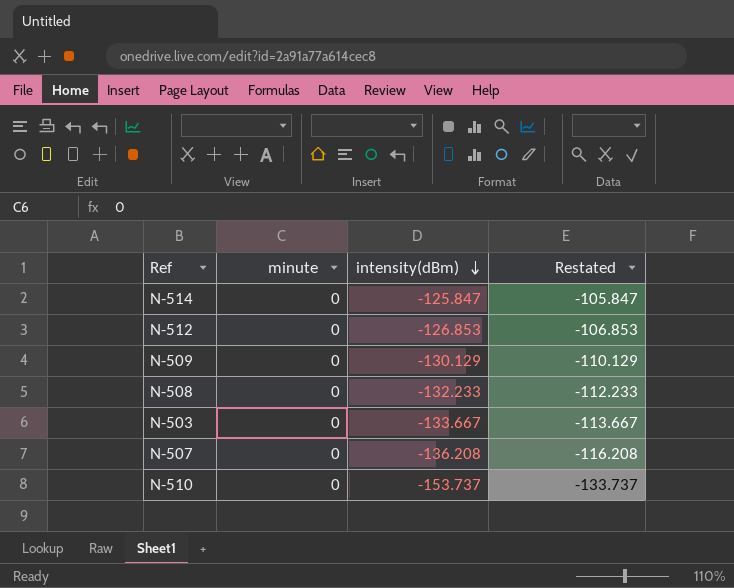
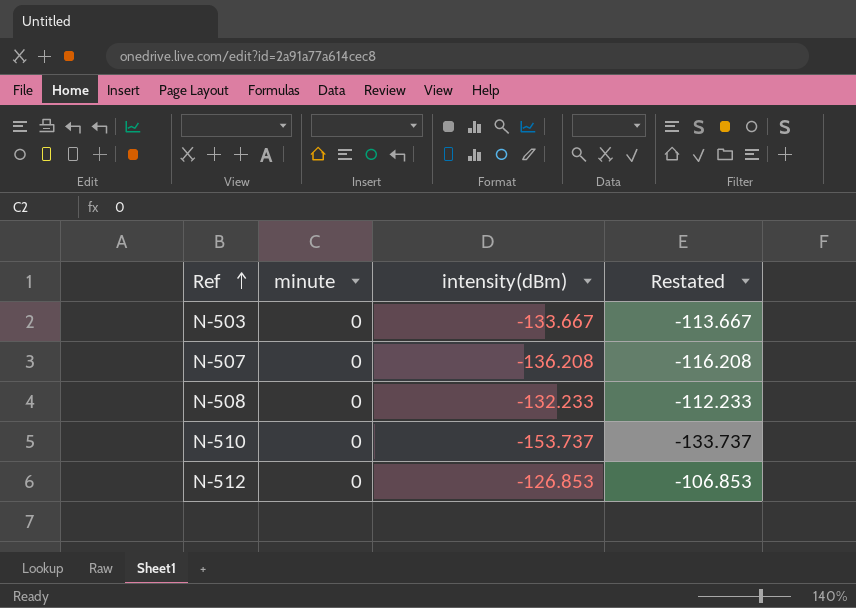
row order: intensity(dBm) descending -> Ref ascending
row N-514: 0 | -125.847 | -105.847 -> none
row N-509: 0 | -130.129 | -110.129 -> none

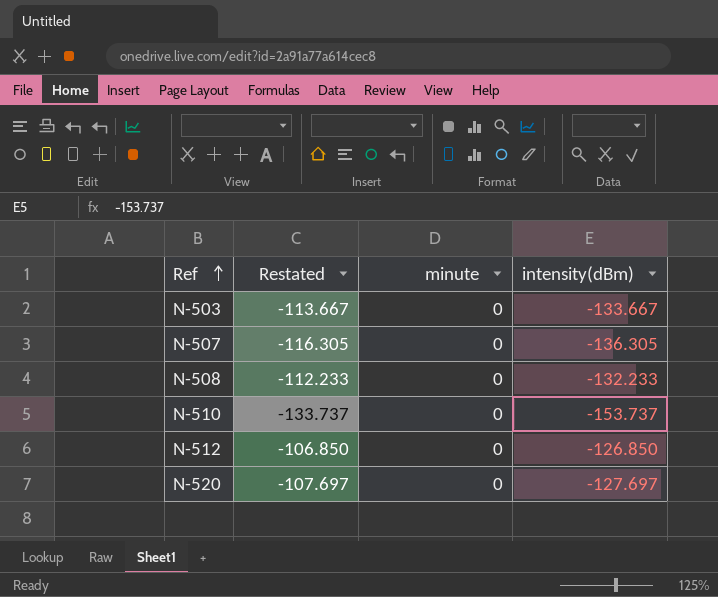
column Restated | position: 4 -> 2
N-507 | Restated: -116.208 -> -116.305
N-507 | intensity(dBm): -136.208 -> -136.305
N-512 | Restated: -106.853 -> -106.850
N-512 | intensity(dBm): -126.853 -> -126.850
row N-520: none -> -107.697 | 0 | -127.697

